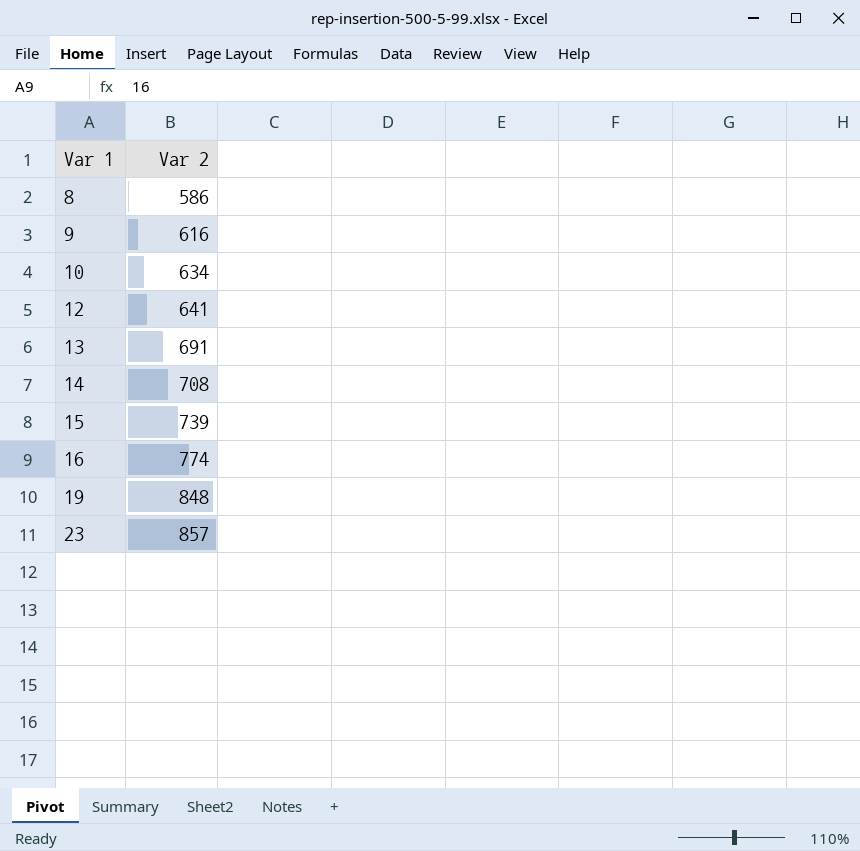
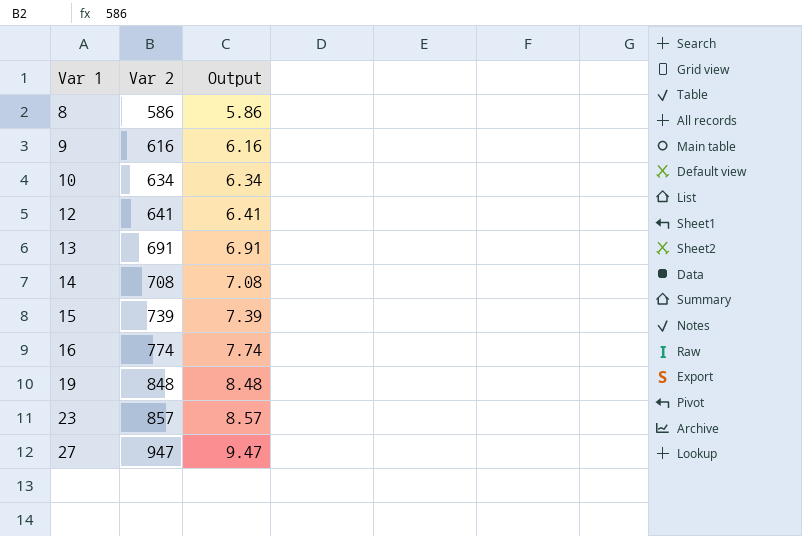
column Output | formula: none -> [Var 2] * 0.01
row 27: none -> 947 | 9.47

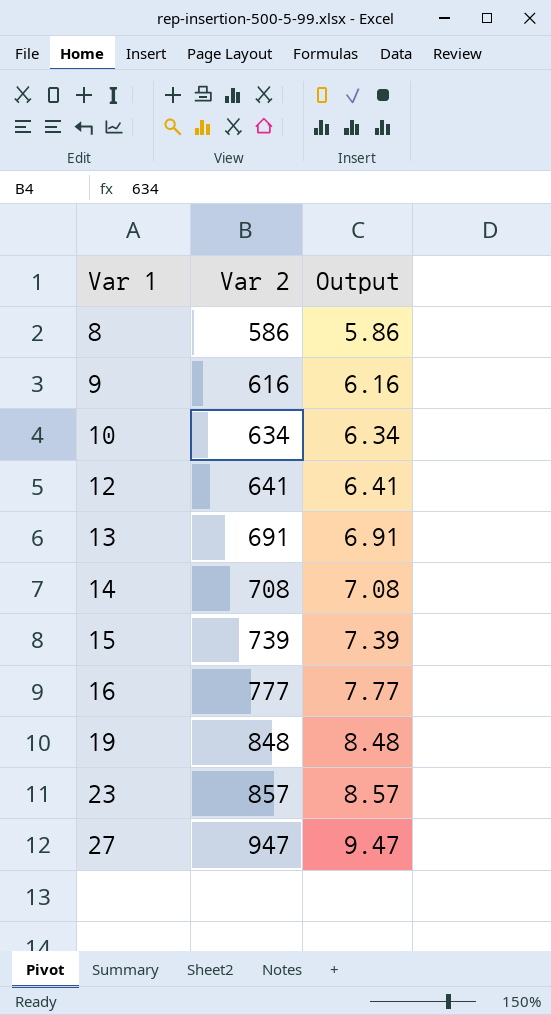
16 | Var 2: 774 -> 777
16 | Output: 7.74 -> 7.77

